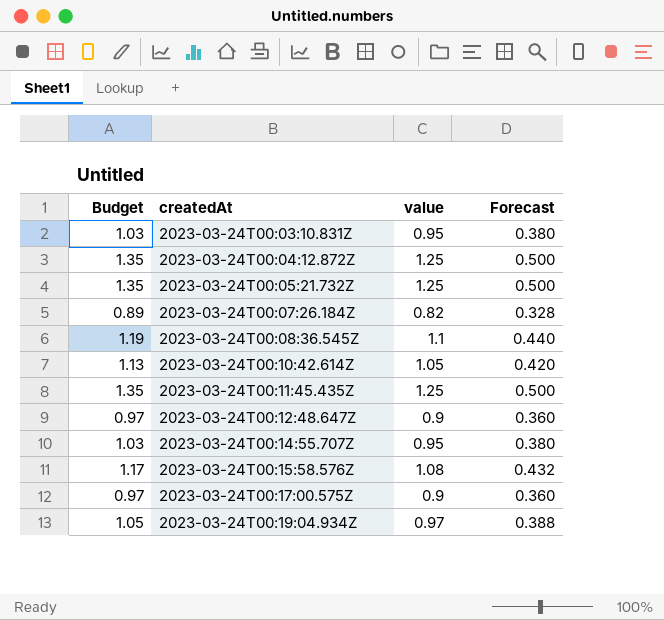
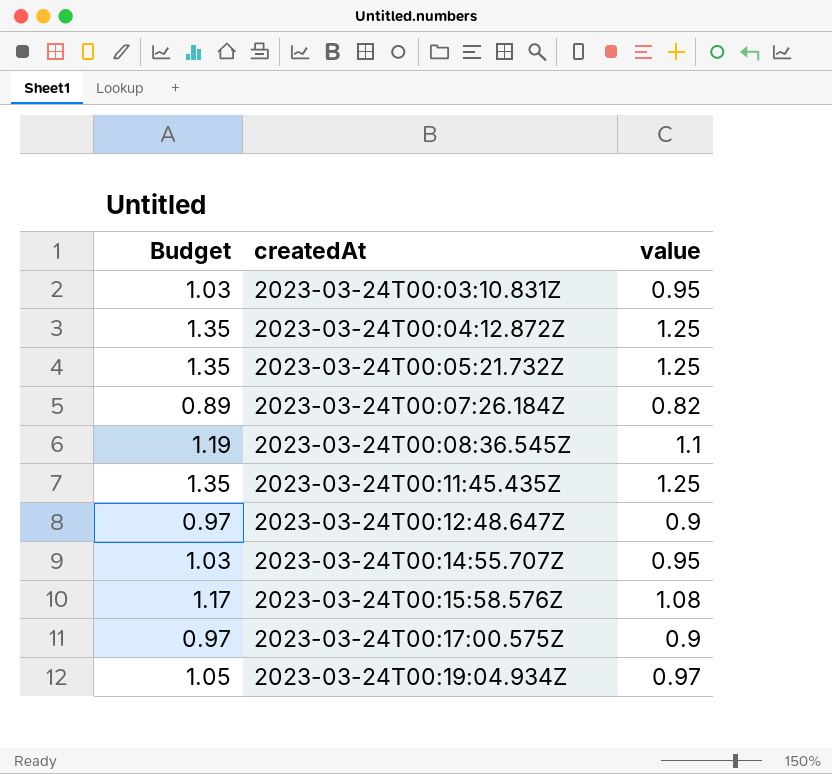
column Forecast | formula: [value] * 0.4 -> none
row 2023-03-24T00:10:42.614Z: 1.13 | 1.05 | 0.420 -> none

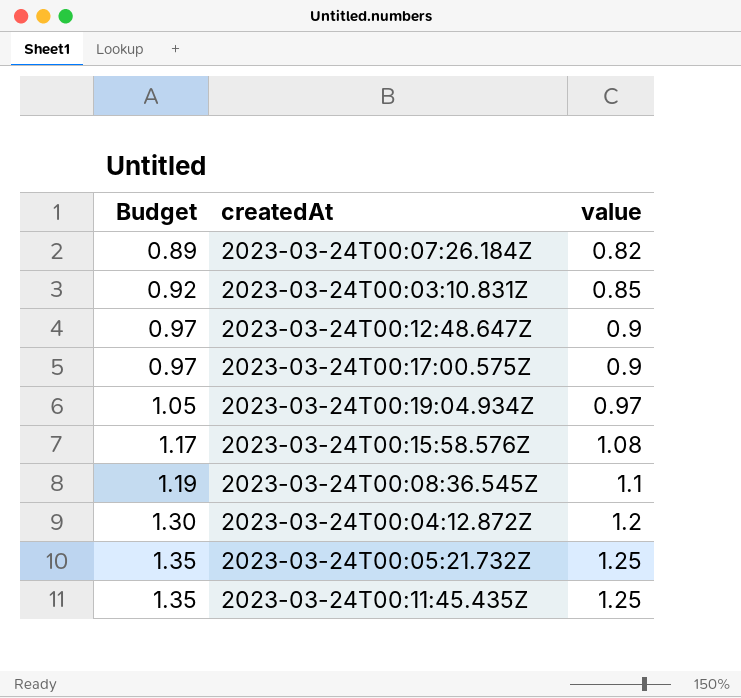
row order: createdAt ascending -> Budget ascending
row 2023-03-24T00:14:55.707Z: 1.03 | 0.95 -> none
2023-03-24T00:03:10.831Z | Budget: 1.03 -> 0.92
2023-03-24T00:03:10.831Z | value: 0.95 -> 0.85
2023-03-24T00:04:12.872Z | Budget: 1.35 -> 1.30
2023-03-24T00:04:12.872Z | value: 1.25 -> 1.2

